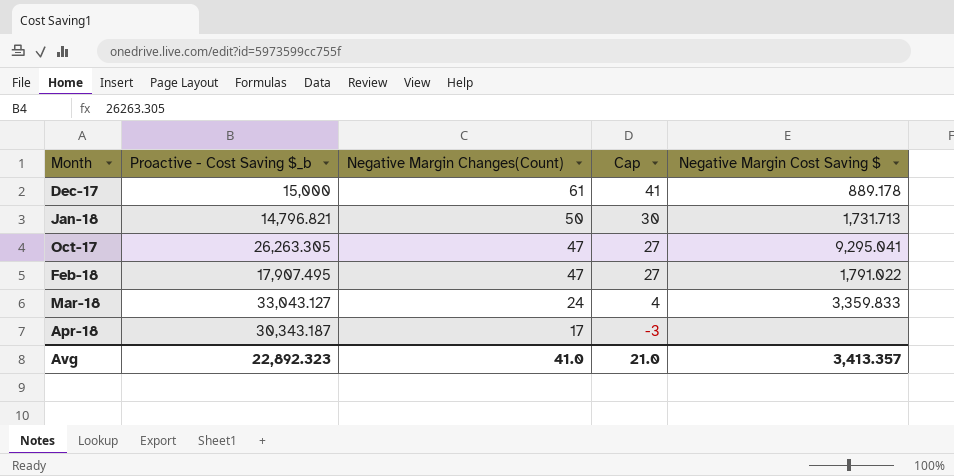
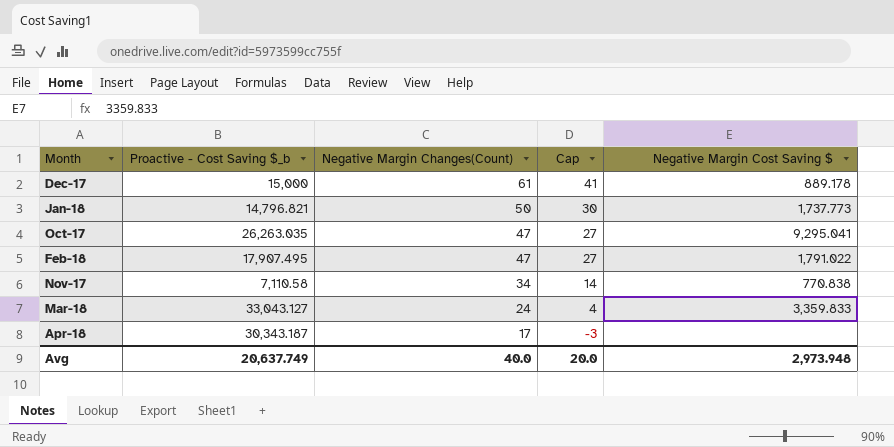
Jan-18 | Negative Margin Cost Saving $: 1,731.713 -> 1,737.773
Oct-17 | Proactive - Cost Saving $_b: 26,263.305 -> 26,263.035
row Nov-17: none -> 7,110.58 | 34 | 14 | 770.838
Avg | Proactive - Cost Saving $_b: 22,892.323 -> 20,637.749
Avg | Negative Margin Changes(Count): 41.0 -> 40.0
Avg | Cap: 21.0 -> 20.0
Avg | Negative Margin Cost Saving $: 3,413.357 -> 2,973.948

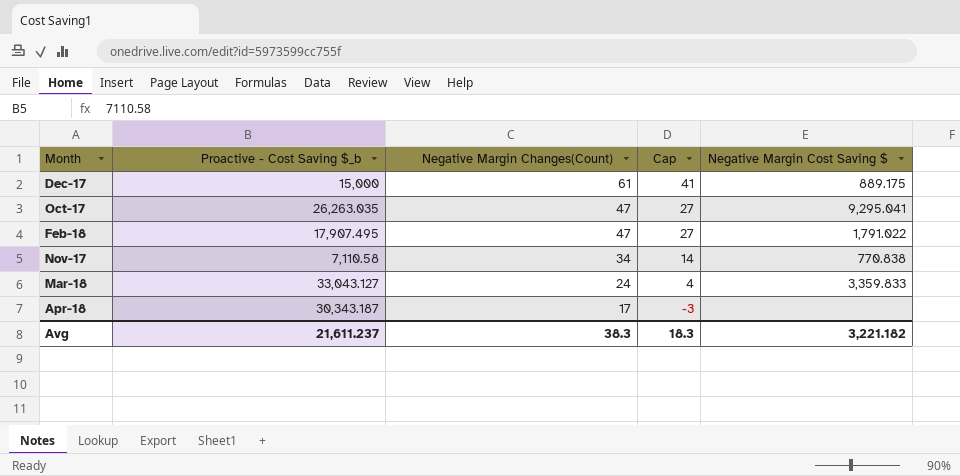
row Jan-18: 14,796.821 | 50 | 30 | 1,737.773 -> none
Dec-17 | Negative Margin Cost Saving $: 889.178 -> 889.175
Avg | Proactive - Cost Saving $_b: 20,637.749 -> 21,611.237
Avg | Negative Margin Changes(Count): 40.0 -> 38.3
Avg | Cap: 20.0 -> 18.3
Avg | Negative Margin Cost Saving $: 2,973.948 -> 3,221.182

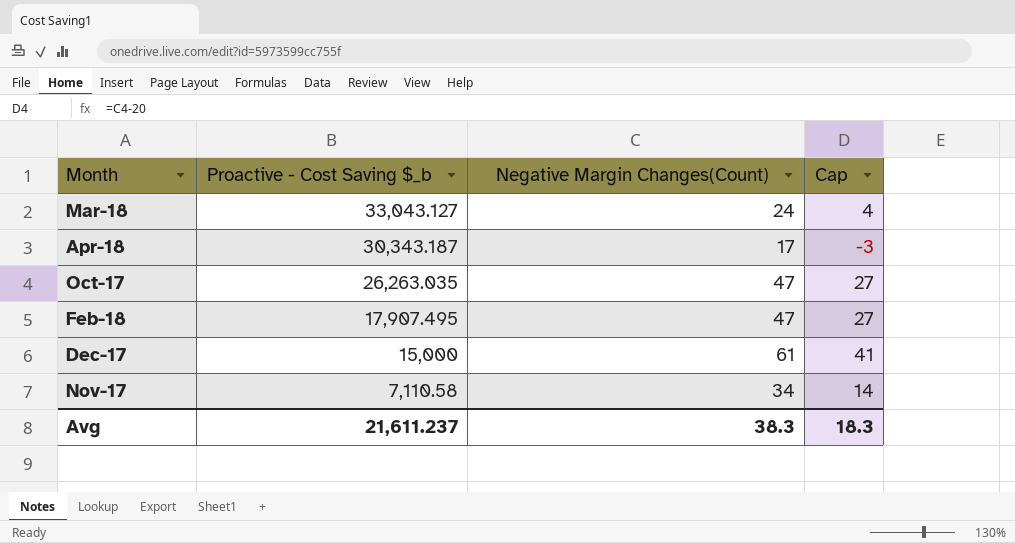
row order: Negative Margin Changes(Count) descending -> Proactive - Cost Saving $_b descending
column Negative Margin Cost Saving $ | position: 5 -> none

